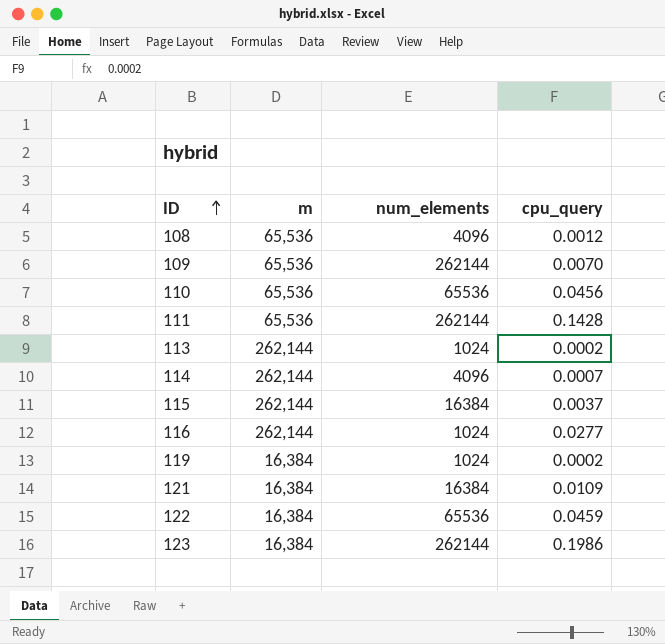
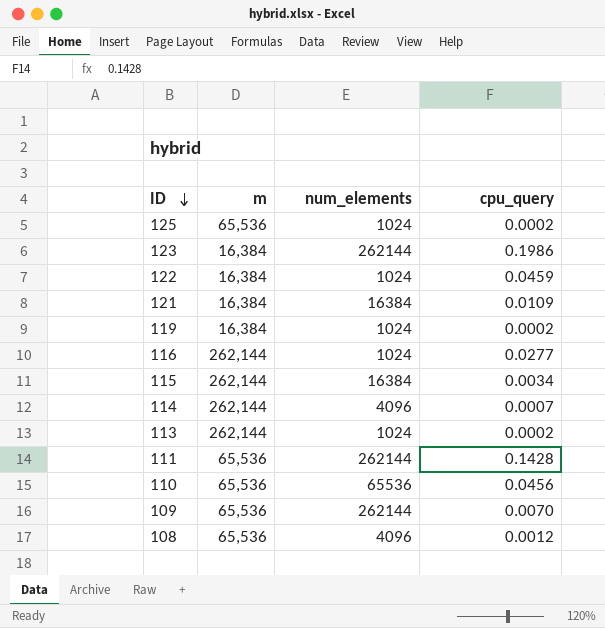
row order: ID ascending -> ID descending
row 125: none -> 65,536 | 1024 | 0.0002
122 | num_elements: 65536 -> 1024
115 | cpu_query: 0.0037 -> 0.0034

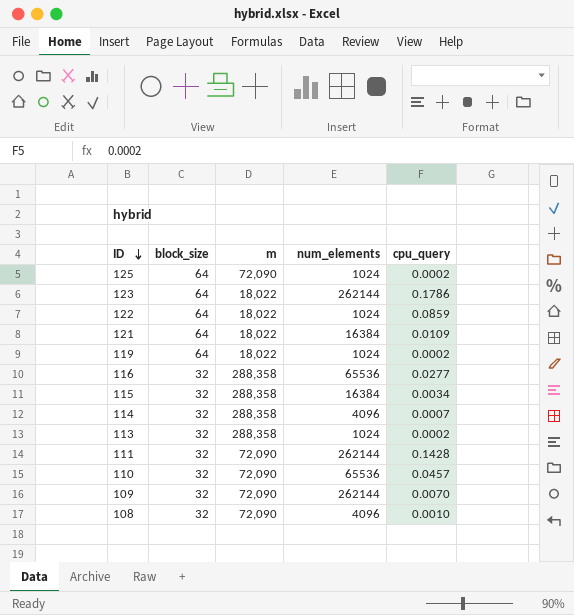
column block_size | position: none -> 2
125 | m: 65,536 -> 72,090
123 | m: 16,384 -> 18,022
123 | cpu_query: 0.1986 -> 0.1786
122 | m: 16,384 -> 18,022
122 | cpu_query: 0.0459 -> 0.0859
121 | m: 16,384 -> 18,022
119 | m: 16,384 -> 18,022
116 | m: 262,144 -> 288,358
116 | num_elements: 1024 -> 65536
115 | m: 262,144 -> 288,358
114 | m: 262,144 -> 288,358
113 | m: 262,144 -> 288,358
111 | m: 65,536 -> 72,090
110 | m: 65,536 -> 72,090
110 | cpu_query: 0.0456 -> 0.0457
109 | m: 65,536 -> 72,090
108 | m: 65,536 -> 72,090
108 | cpu_query: 0.0012 -> 0.0010

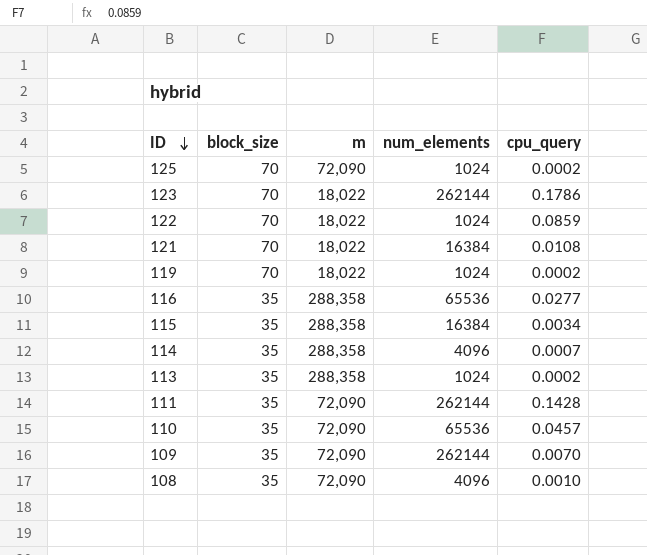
125 | block_size: 64 -> 70
123 | block_size: 64 -> 70
122 | block_size: 64 -> 70
121 | block_size: 64 -> 70
121 | cpu_query: 0.0109 -> 0.0108
119 | block_size: 64 -> 70
116 | block_size: 32 -> 35
115 | block_size: 32 -> 35
114 | block_size: 32 -> 35
113 | block_size: 32 -> 35
111 | block_size: 32 -> 35
110 | block_size: 32 -> 35
109 | block_size: 32 -> 35
108 | block_size: 32 -> 35

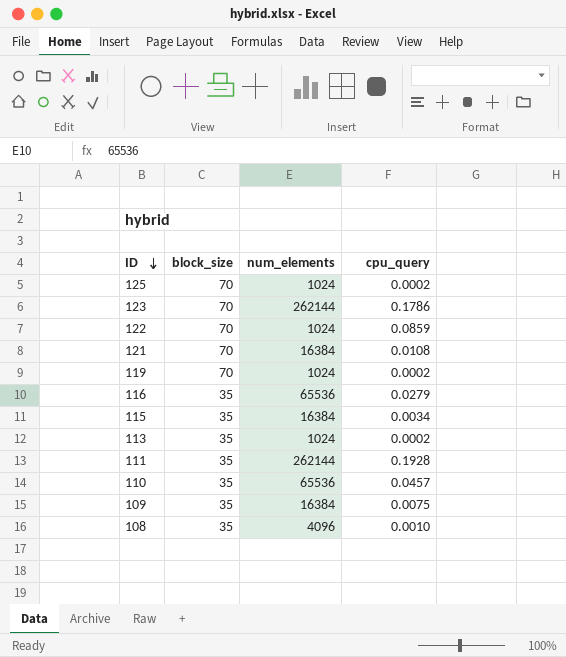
column m | position: 3 -> none
row 114: 35 | 288,358 | 4096 | 0.0007 -> none
116 | cpu_query: 0.0277 -> 0.0279
111 | cpu_query: 0.1428 -> 0.1928
109 | num_elements: 262144 -> 16384
109 | cpu_query: 0.0070 -> 0.0075

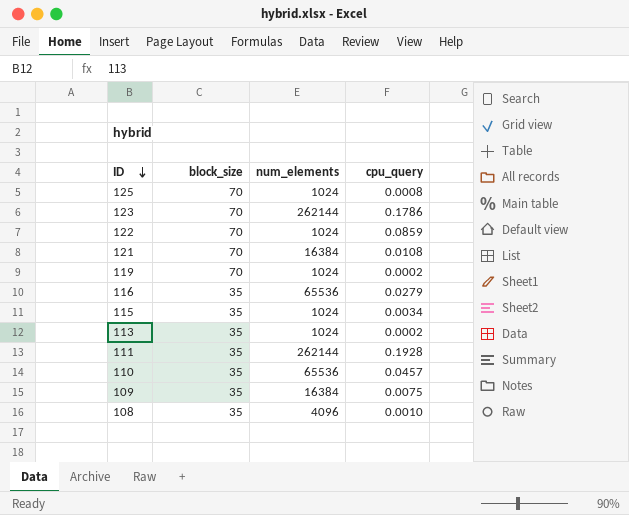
125 | cpu_query: 0.0002 -> 0.0008
115 | num_elements: 16384 -> 1024

